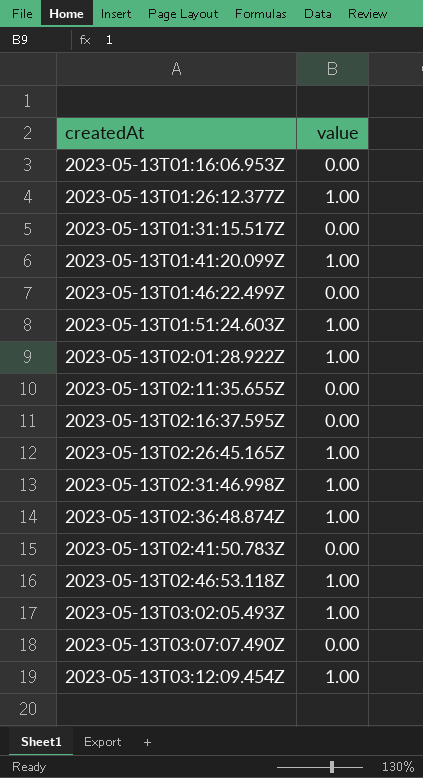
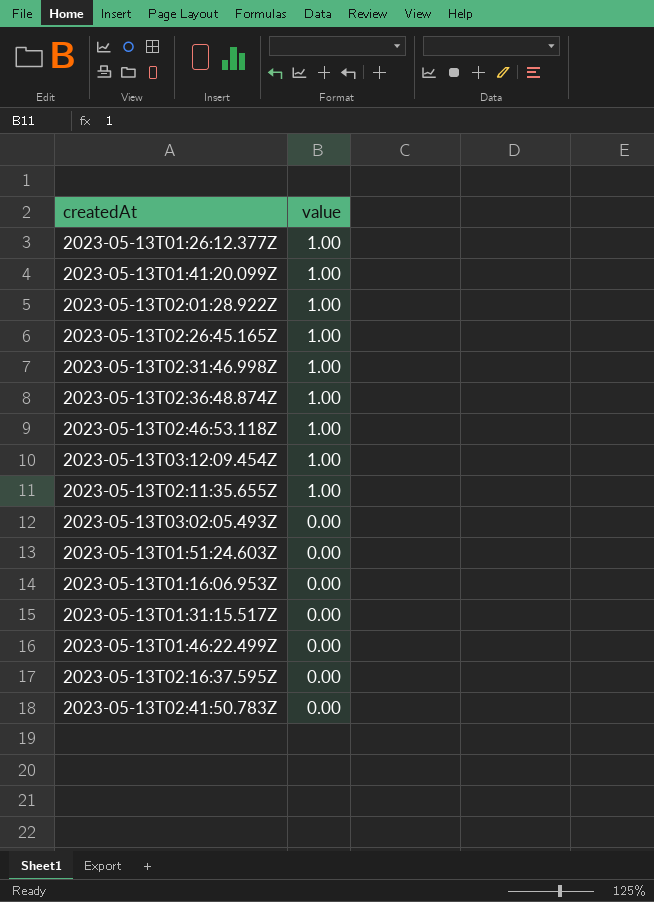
row order: createdAt ascending -> value descending
row 2023-05-13T03:07:07.490Z: 0.00 -> none
2023-05-13T02:11:35.655Z | value: 0.00 -> 1.00
2023-05-13T03:02:05.493Z | value: 1.00 -> 0.00
2023-05-13T01:51:24.603Z | value: 1.00 -> 0.00

